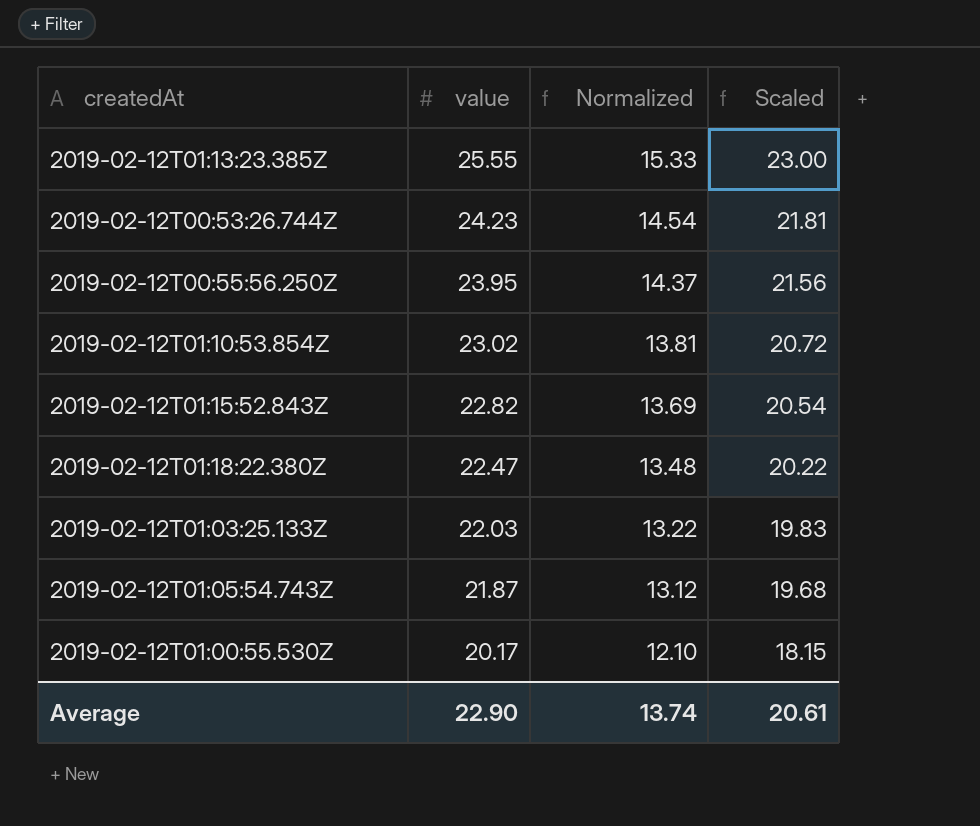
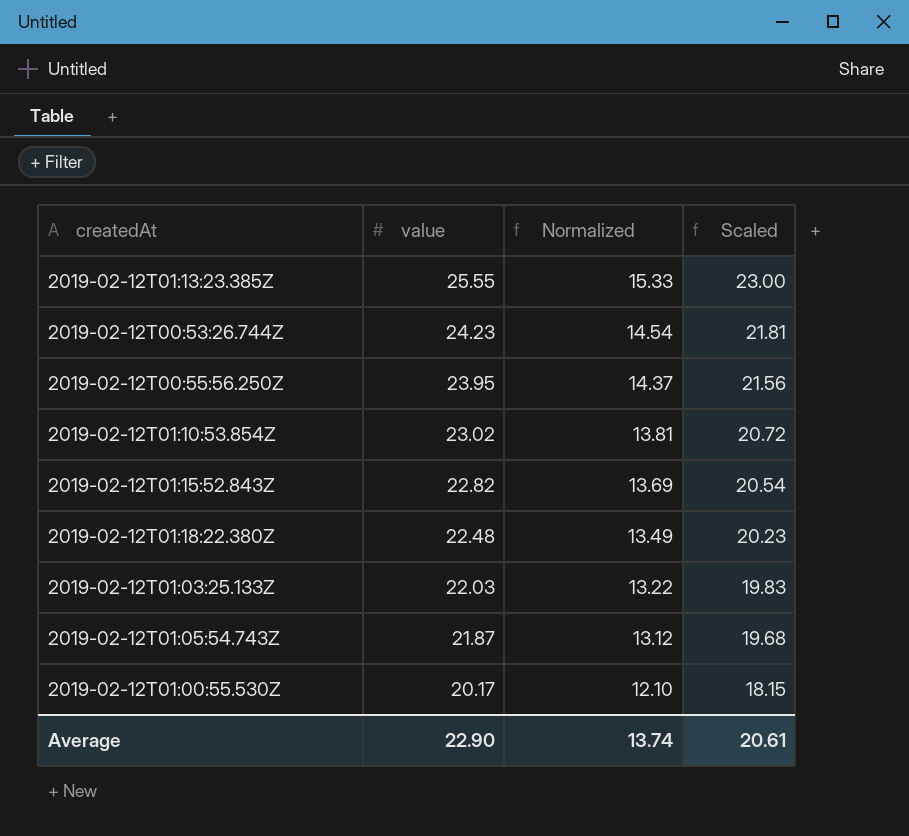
2019-02-12T01:18:22.380Z | value: 22.47 -> 22.48
2019-02-12T01:18:22.380Z | Normalized: 13.48 -> 13.49
2019-02-12T01:18:22.380Z | Scaled: 20.22 -> 20.23

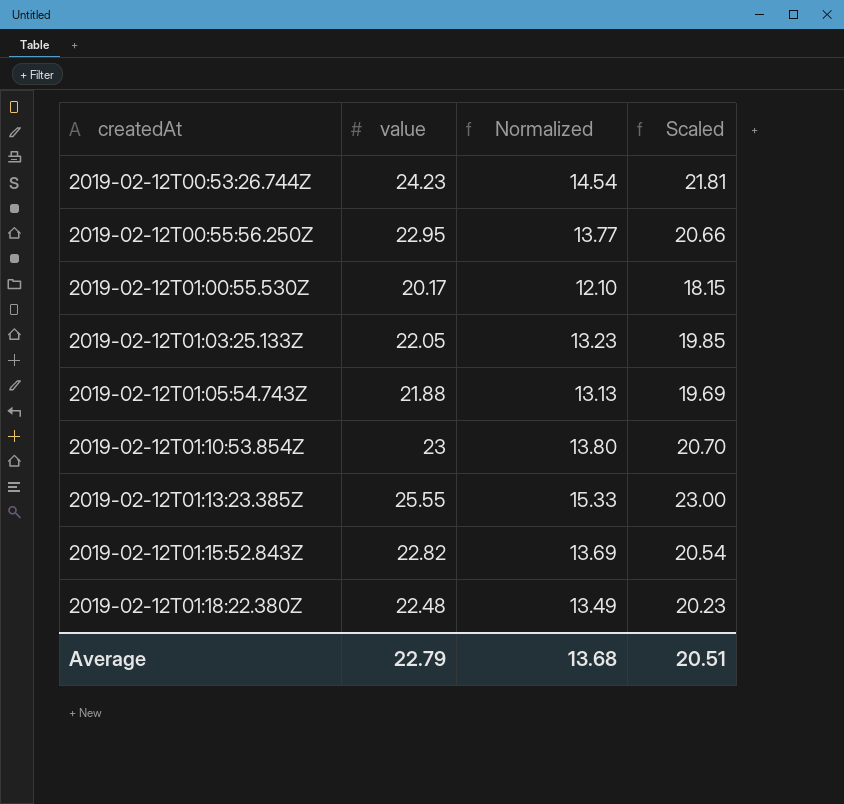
row order: value descending -> createdAt ascending
2019-02-12T00:55:56.250Z | value: 23.95 -> 22.95
2019-02-12T00:55:56.250Z | Normalized: 14.37 -> 13.77
2019-02-12T00:55:56.250Z | Scaled: 21.56 -> 20.66
2019-02-12T01:03:25.133Z | value: 22.03 -> 22.05
2019-02-12T01:03:25.133Z | Normalized: 13.22 -> 13.23
2019-02-12T01:03:25.133Z | Scaled: 19.83 -> 19.85
2019-02-12T01:05:54.743Z | value: 21.87 -> 21.88
2019-02-12T01:05:54.743Z | Normalized: 13.12 -> 13.13
2019-02-12T01:05:54.743Z | Scaled: 19.68 -> 19.69
2019-02-12T01:10:53.854Z | value: 23.02 -> 23
2019-02-12T01:10:53.854Z | Normalized: 13.81 -> 13.80
2019-02-12T01:10:53.854Z | Scaled: 20.72 -> 20.70
Average | value: 22.90 -> 22.79
Average | Normalized: 13.74 -> 13.68
Average | Scaled: 20.61 -> 20.51

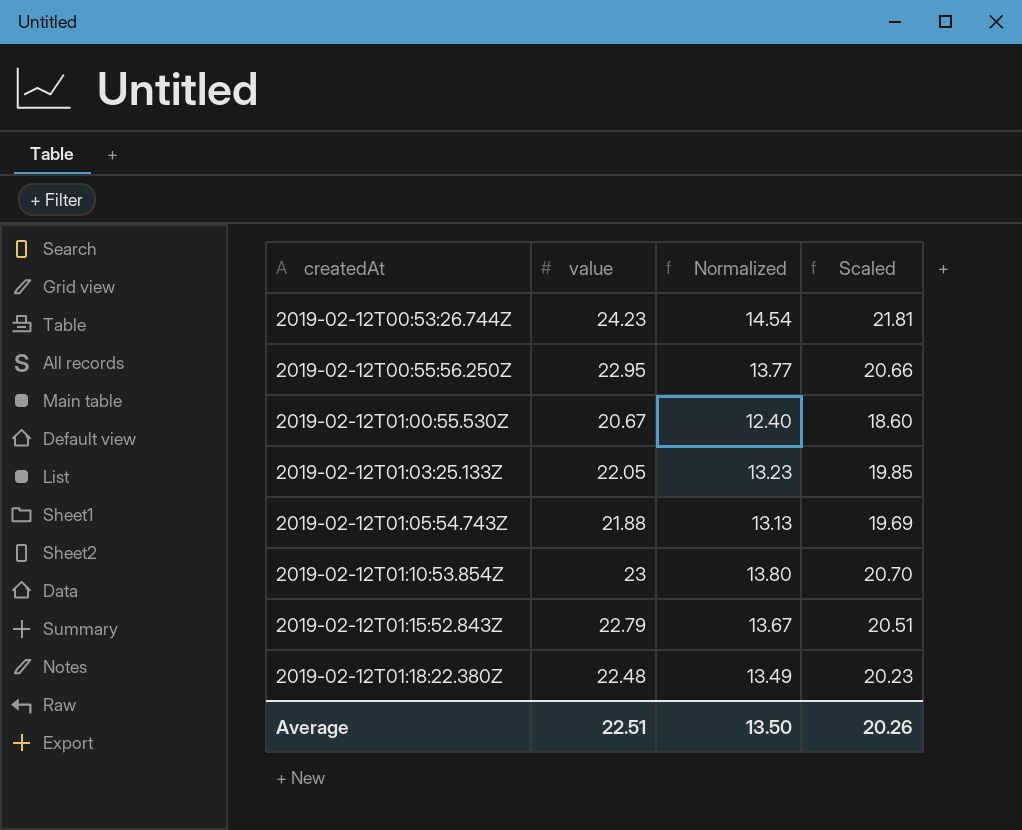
row 2019-02-12T01:13:23.385Z: 25.55 | 15.33 | 23.00 -> none
2019-02-12T01:00:55.530Z | value: 20.17 -> 20.67
2019-02-12T01:00:55.530Z | Normalized: 12.10 -> 12.40
2019-02-12T01:00:55.530Z | Scaled: 18.15 -> 18.60
2019-02-12T01:15:52.843Z | value: 22.82 -> 22.79
2019-02-12T01:15:52.843Z | Normalized: 13.69 -> 13.67
2019-02-12T01:15:52.843Z | Scaled: 20.54 -> 20.51
Average | value: 22.79 -> 22.51
Average | Normalized: 13.68 -> 13.50
Average | Scaled: 20.51 -> 20.26

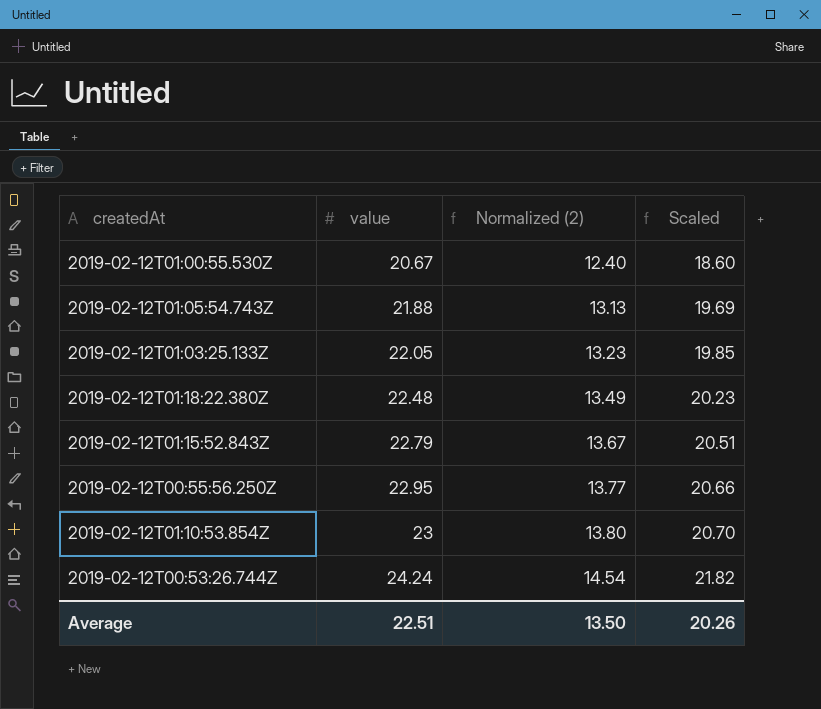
row order: createdAt ascending -> value ascending
column name: Normalized -> Normalized (2)
2019-02-12T00:53:26.744Z | value: 24.23 -> 24.24
2019-02-12T00:53:26.744Z | Scaled: 21.81 -> 21.82

